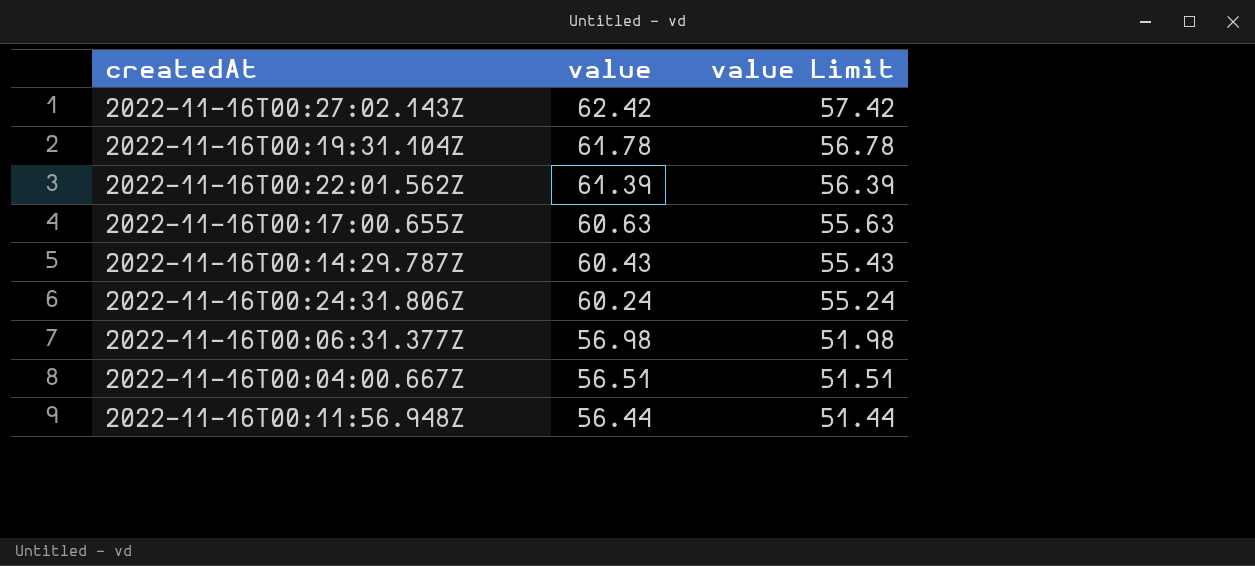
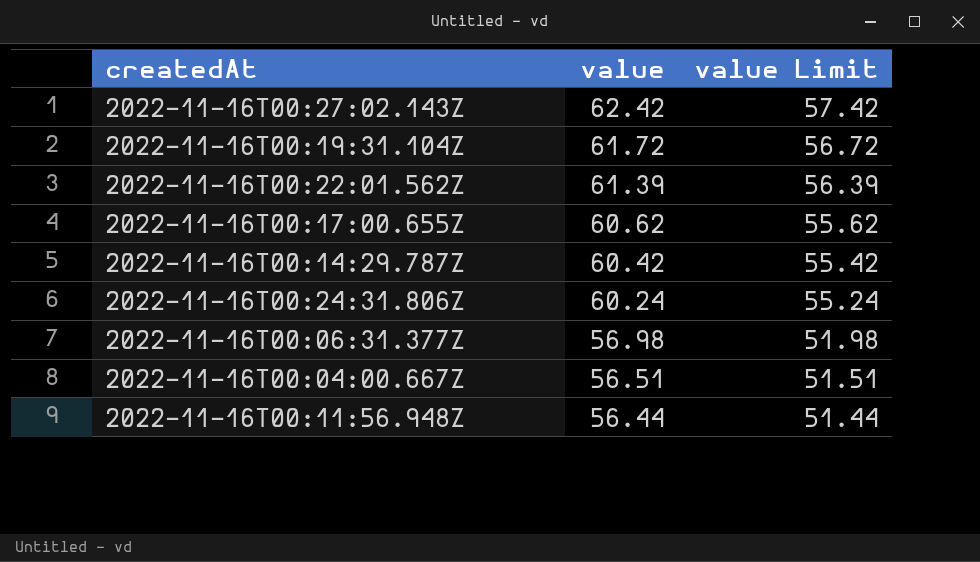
2022-11-16T00:19:31.104Z | value: 61.78 -> 61.72
2022-11-16T00:19:31.104Z | value Limit: 56.78 -> 56.72
2022-11-16T00:17:00.655Z | value: 60.63 -> 60.62
2022-11-16T00:17:00.655Z | value Limit: 55.63 -> 55.62
2022-11-16T00:14:29.787Z | value: 60.43 -> 60.42
2022-11-16T00:14:29.787Z | value Limit: 55.43 -> 55.42

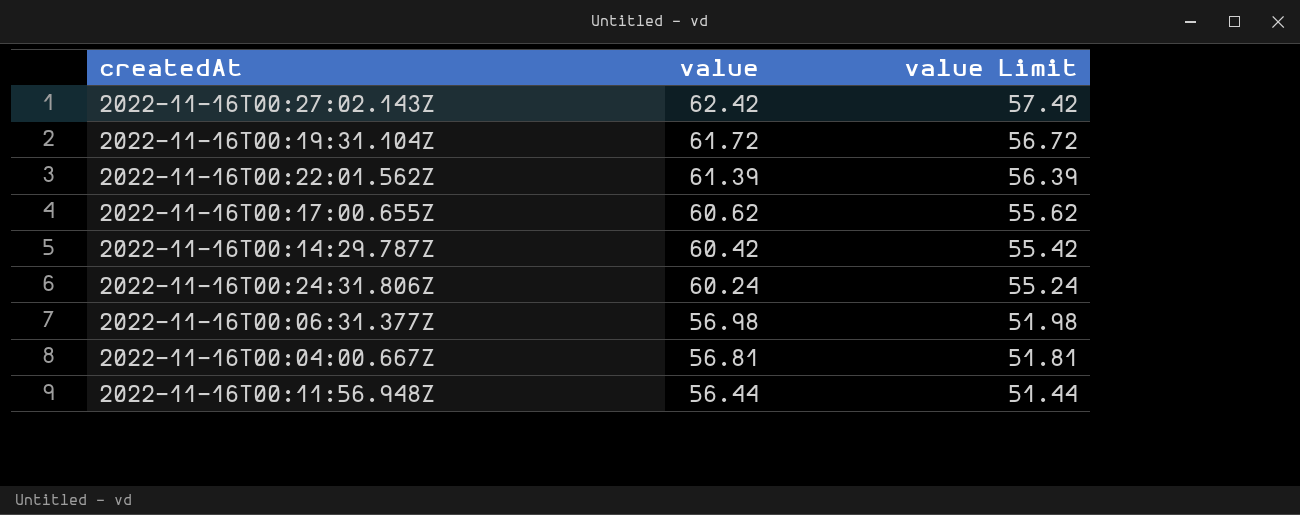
2022-11-16T00:04:00.667Z | value: 56.51 -> 56.81
2022-11-16T00:04:00.667Z | value Limit: 51.51 -> 51.81

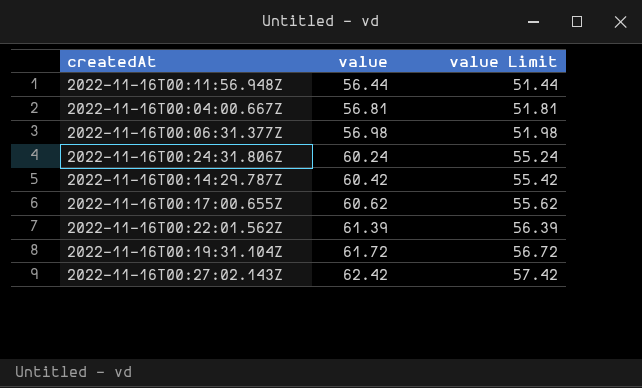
row order: value descending -> value ascending

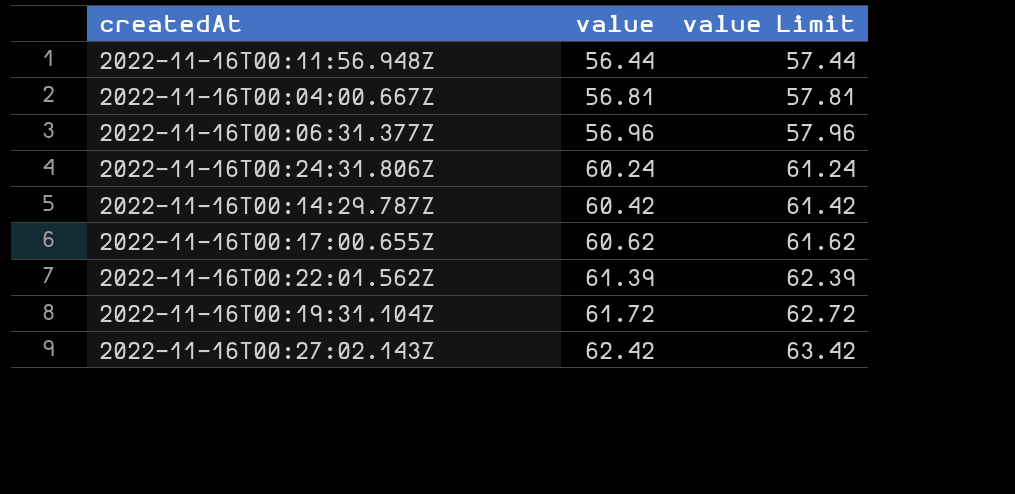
column value Limit | formula: [value] - 5 -> [value] + 1
2022-11-16T00:06:31.377Z | value: 56.98 -> 56.96

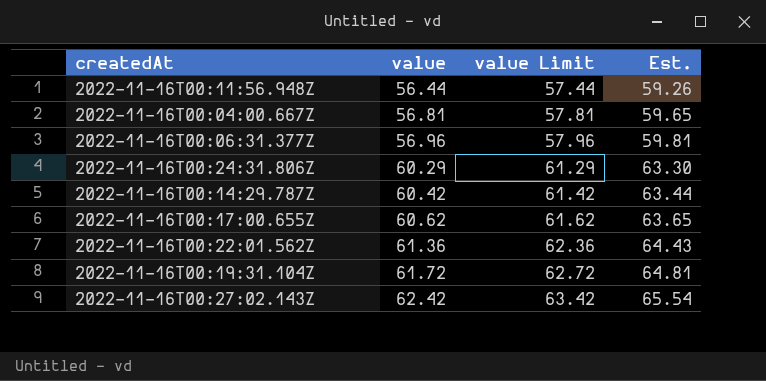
column Est. | formula: none -> [value] * 1.05
2022-11-16T00:24:31.806Z | value: 60.24 -> 60.29
2022-11-16T00:24:31.806Z | value Limit: 61.24 -> 61.29
2022-11-16T00:22:01.562Z | value: 61.39 -> 61.36
2022-11-16T00:22:01.562Z | value Limit: 62.39 -> 62.36

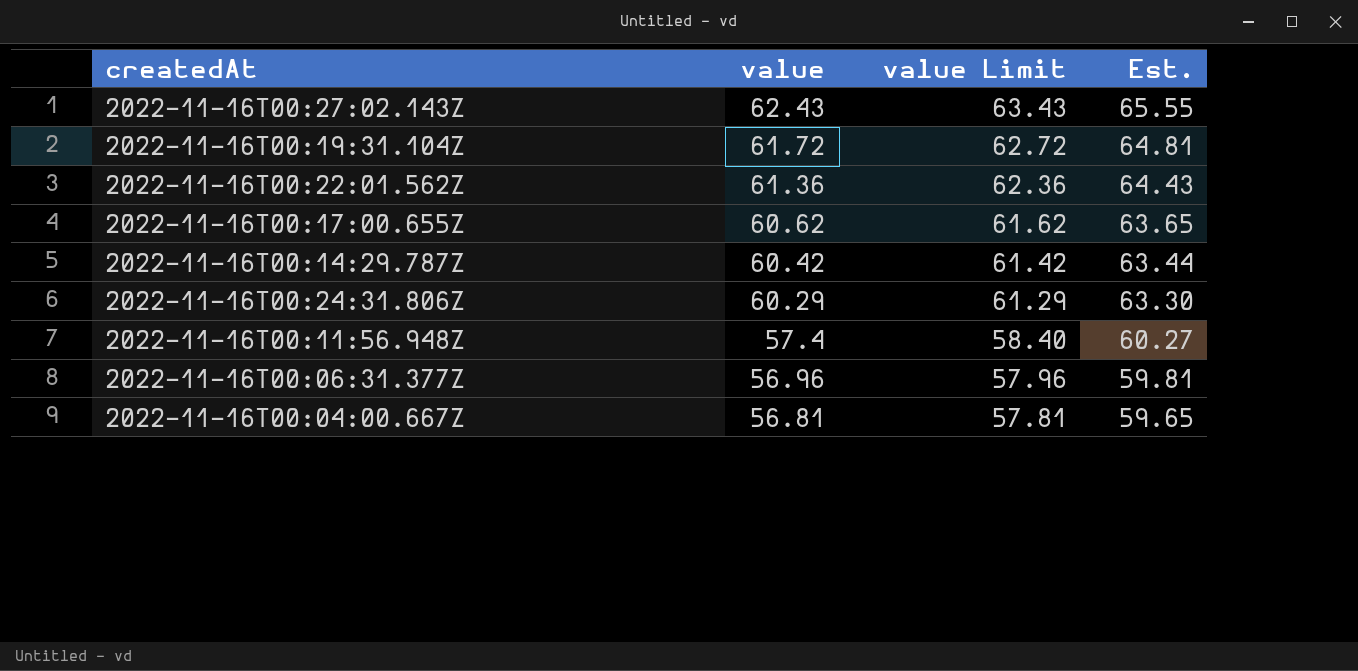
row order: value ascending -> value descending
2022-11-16T00:27:02.143Z | value: 62.42 -> 62.43
2022-11-16T00:27:02.143Z | value Limit: 63.42 -> 63.43
2022-11-16T00:27:02.143Z | Est.: 65.54 -> 65.55
2022-11-16T00:11:56.948Z | value: 56.44 -> 57.4
2022-11-16T00:11:56.948Z | value Limit: 57.44 -> 58.40
2022-11-16T00:11:56.948Z | Est.: 59.26 -> 60.27

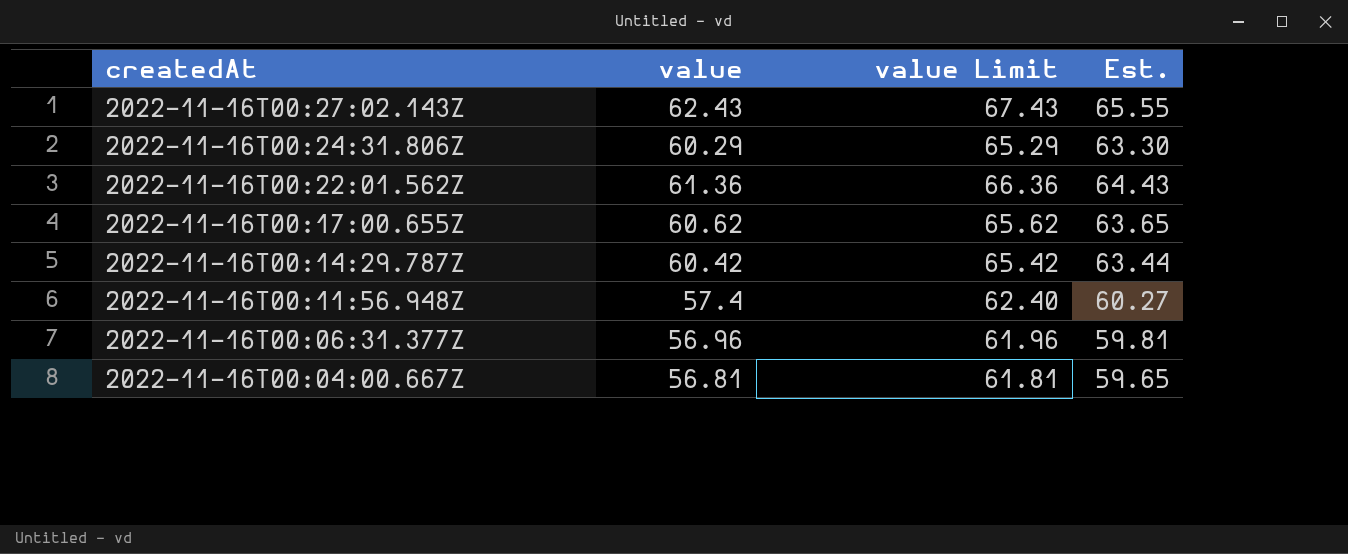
row order: value descending -> createdAt descending
column value Limit | formula: [value] + 1 -> [value] + 5
row 2022-11-16T00:19:31.104Z: 61.72 | 62.72 | 64.81 -> none

